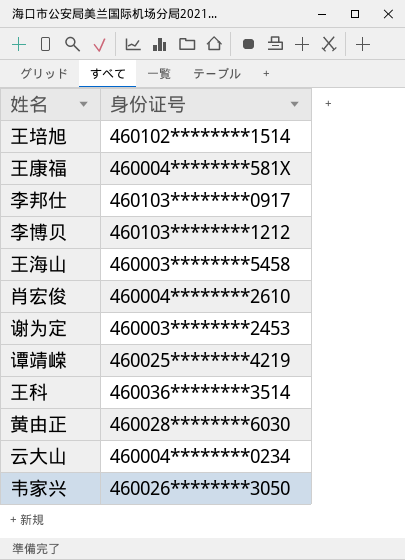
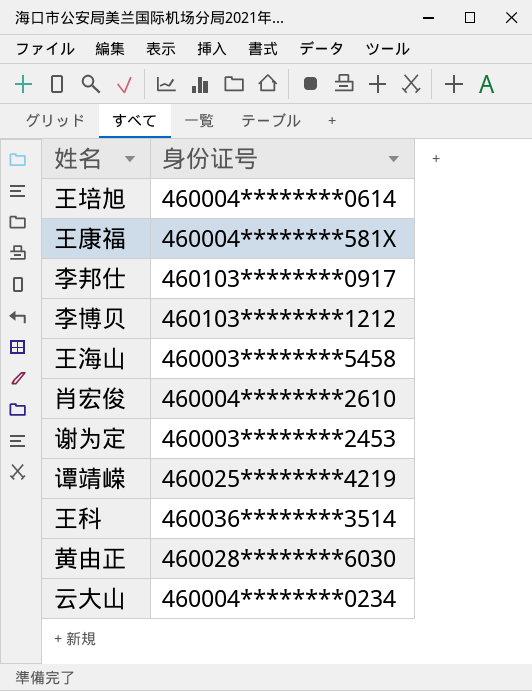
row 韦家兴: 460026********3050 -> none
王培旭 | 身份证号: 460102********1514 -> 460004********0614

